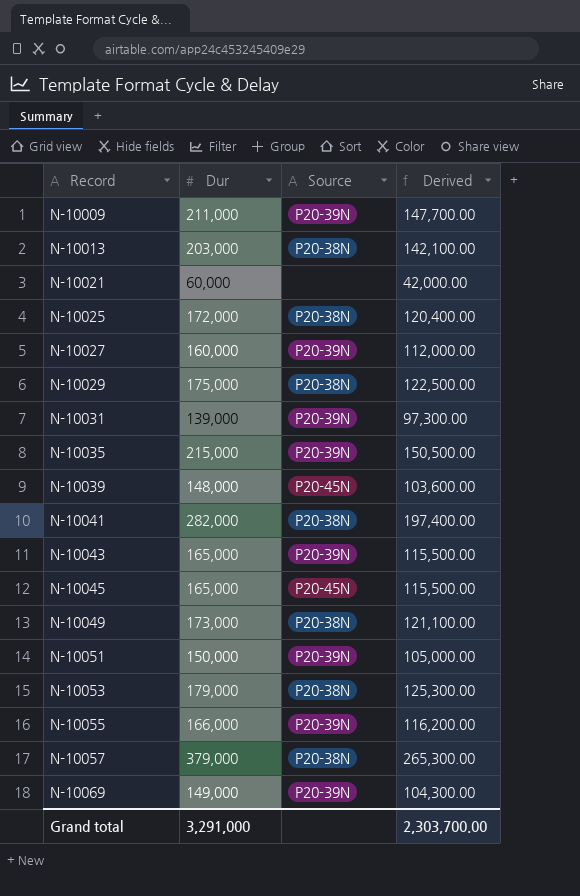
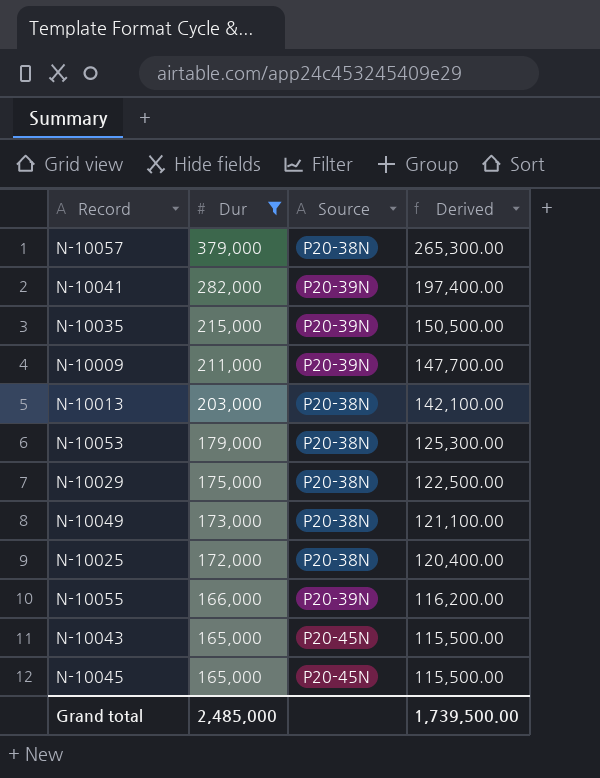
filter: none -> Dur >= 165,000
row order: Record ascending -> Dur descending
N-10041 | Source: P20-38N -> P20-39N
N-10043 | Source: P20-39N -> P20-45N
Grand total | Dur: 3,291,000 -> 2,485,000
Grand total | Derived: 2,303,700.00 -> 1,739,500.00

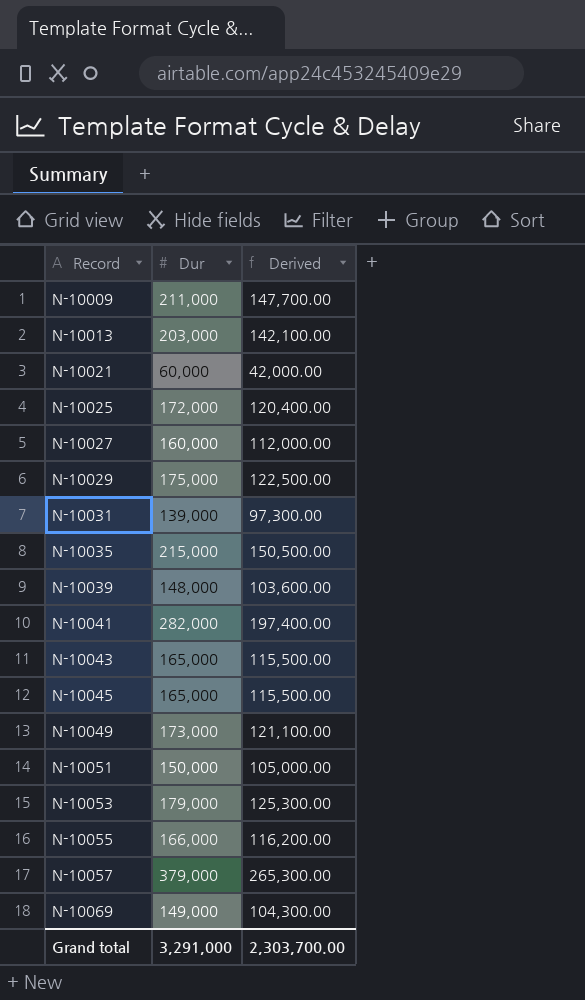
filter: Dur >= 165,000 -> none
row order: Dur descending -> Record ascending
column Source | position: 3 -> none
Grand total | Dur: 2,485,000 -> 3,291,000
Grand total | Derived: 1,739,500.00 -> 2,303,700.00

